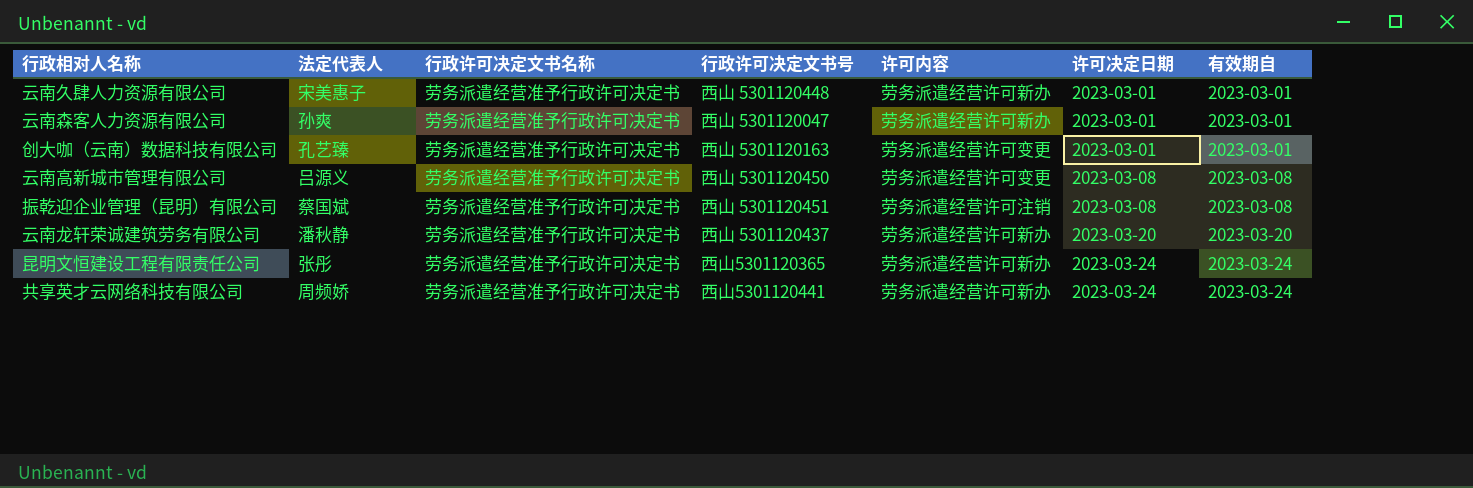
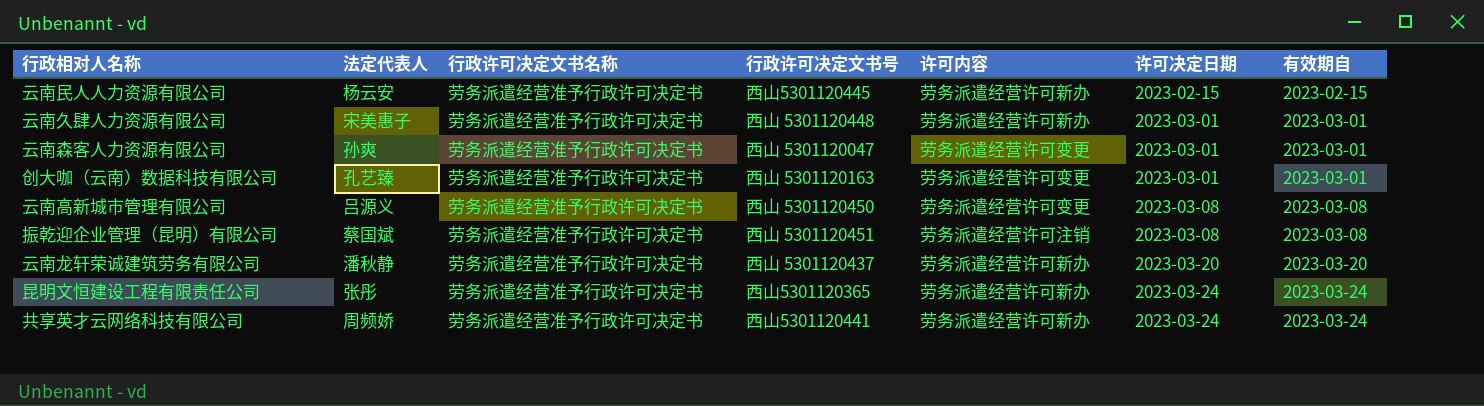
row 云南民人人力资源有限公司: none -> 杨云安 | 劳务派遣经营准予行政许可决定书 | 西山5301120445 | 劳务派遣经营许可新办 | 2023-02-15 | 2023-02-15
云南森客人力资源有限公司 | 许可内容: 劳务派遣经营许可新办 -> 劳务派遣经营许可变更

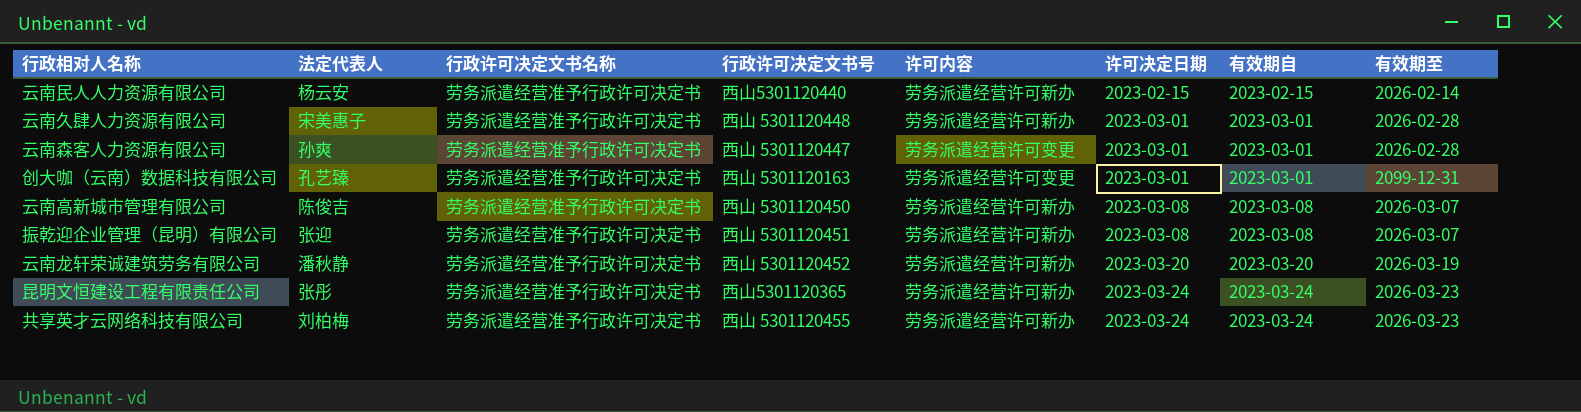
column 有效期至 | position: none -> 8
云南民人人力资源有限公司 | 行政许可决定文书号: 西山5301120445 -> 西山5301120440
云南森客人力资源有限公司 | 行政许可决定文书号: 西山 5301120047 -> 西山 5301120447
云南高新城市管理有限公司 | 法定代表人: 吕源义 -> 陈俊吉
云南高新城市管理有限公司 | 许可内容: 劳务派遣经营许可变更 -> 劳务派遣经营许可新办
振乾迎企业管理（昆明）有限公司 | 法定代表人: 蔡国斌 -> 张迎
振乾迎企业管理（昆明）有限公司 | 许可内容: 劳务派遣经营许可注销 -> 劳务派遣经营许可新办
云南龙轩荣诚建筑劳务有限公司 | 行政许可决定文书号: 西山 5301120437 -> 西山 5301120452
共享英才云网络科技有限公司 | 法定代表人: 周频娇 -> 刘柏梅
共享英才云网络科技有限公司 | 行政许可决定文书号: 西山5301120441 -> 西山 5301120455

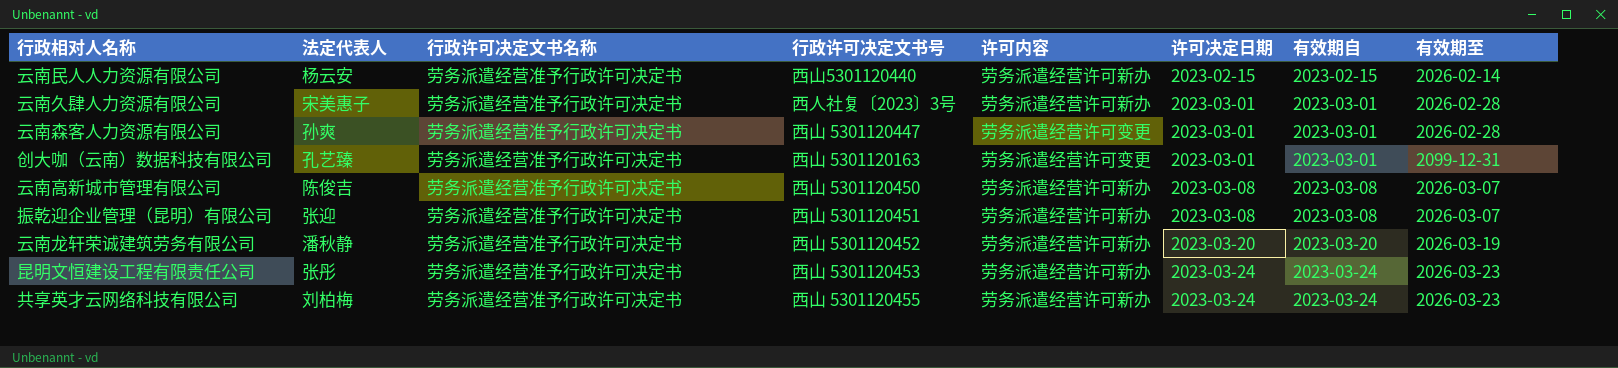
云南久肆人力资源有限公司 | 行政许可决定文书号: 西山 5301120448 -> 西人社复〔2023〕3号
昆明文恒建设工程有限责任公司 | 行政许可决定文书号: 西山5301120365 -> 西山 5301120453

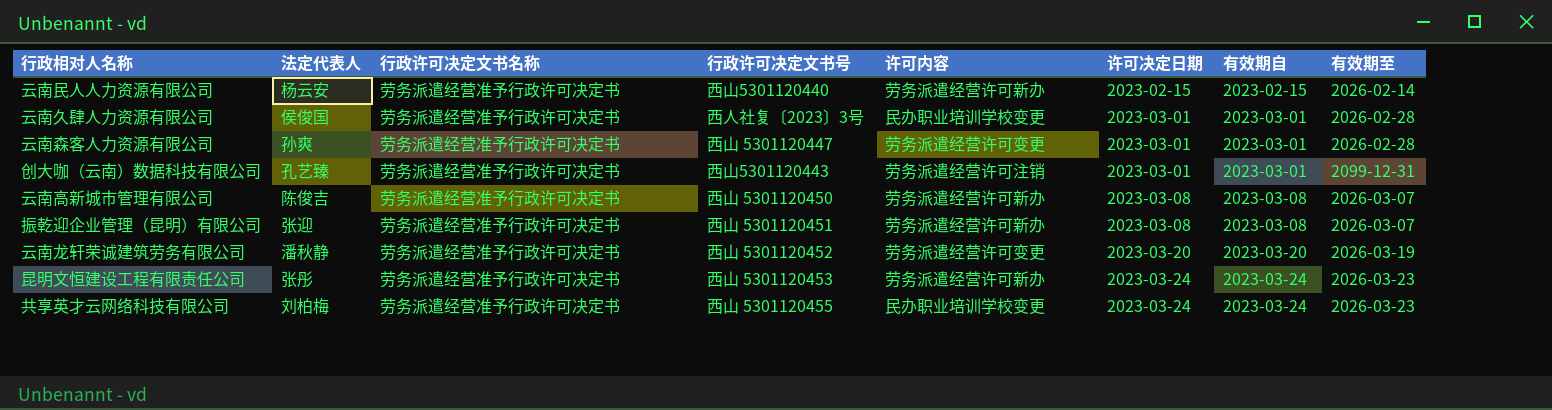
云南久肆人力资源有限公司 | 法定代表人: 宋美惠子 -> 侯俊国
云南久肆人力资源有限公司 | 许可内容: 劳务派遣经营许可新办 -> 民办职业培训学校变更
创大咖（云南）数据科技有限公司 | 行政许可决定文书号: 西山 5301120163 -> 西山5301120443
创大咖（云南）数据科技有限公司 | 许可内容: 劳务派遣经营许可变更 -> 劳务派遣经营许可注销
云南龙轩荣诚建筑劳务有限公司 | 许可内容: 劳务派遣经营许可新办 -> 劳务派遣经营许可变更
共享英才云网络科技有限公司 | 许可内容: 劳务派遣经营许可新办 -> 民办职业培训学校变更

